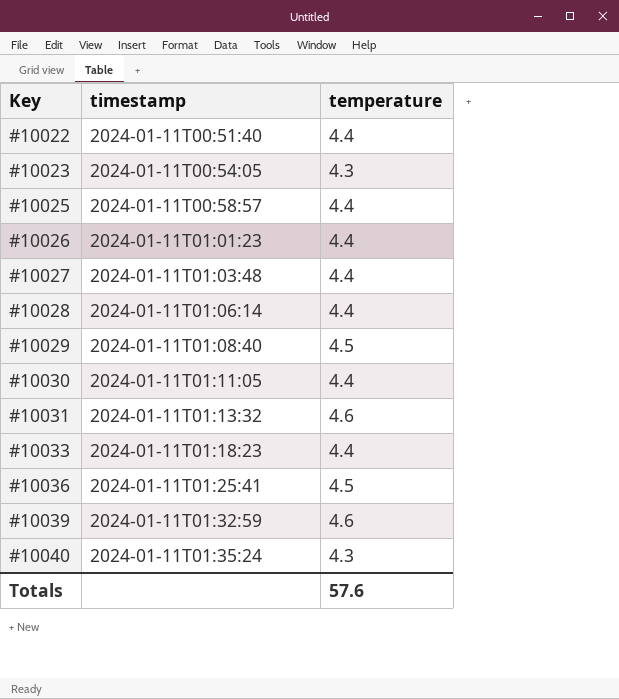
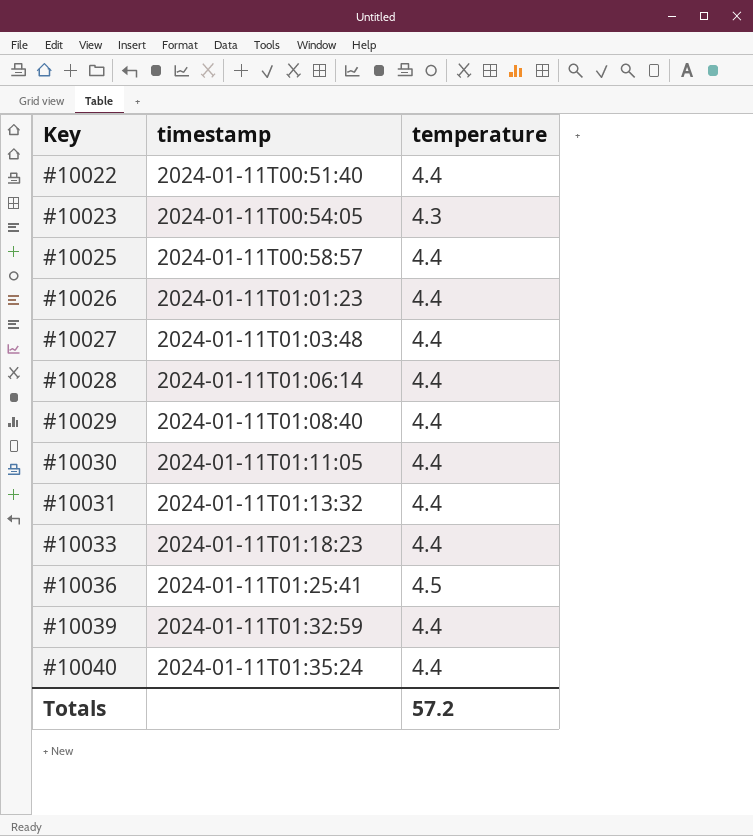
#10029 | temperature: 4.5 -> 4.4
#10031 | temperature: 4.6 -> 4.4
#10039 | temperature: 4.6 -> 4.4
#10040 | temperature: 4.3 -> 4.4
Totals | temperature: 57.6 -> 57.2

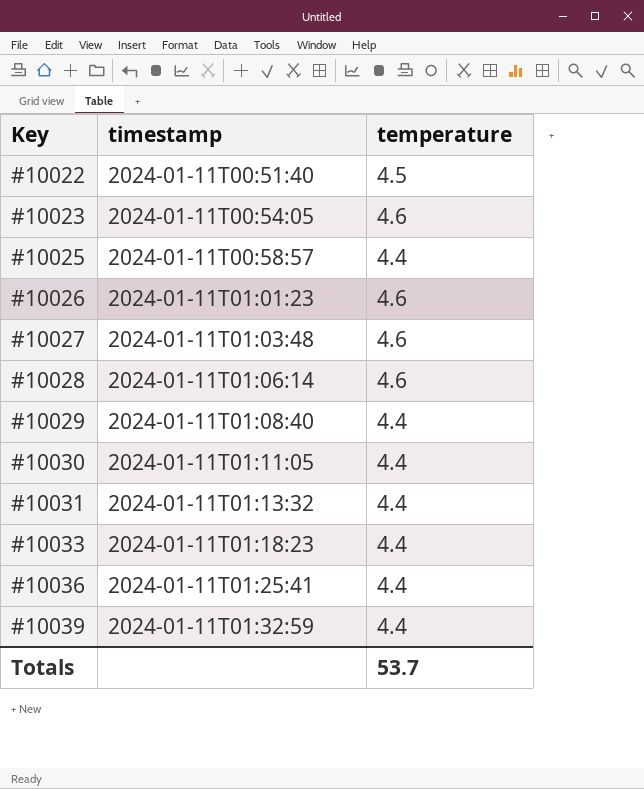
row #10040: 2024-01-11T01:35:24 | 4.4 -> none
#10022 | temperature: 4.4 -> 4.5
#10023 | temperature: 4.3 -> 4.6
#10026 | temperature: 4.4 -> 4.6
#10027 | temperature: 4.4 -> 4.6
#10028 | temperature: 4.4 -> 4.6
#10036 | temperature: 4.5 -> 4.4
Totals | temperature: 57.2 -> 53.7

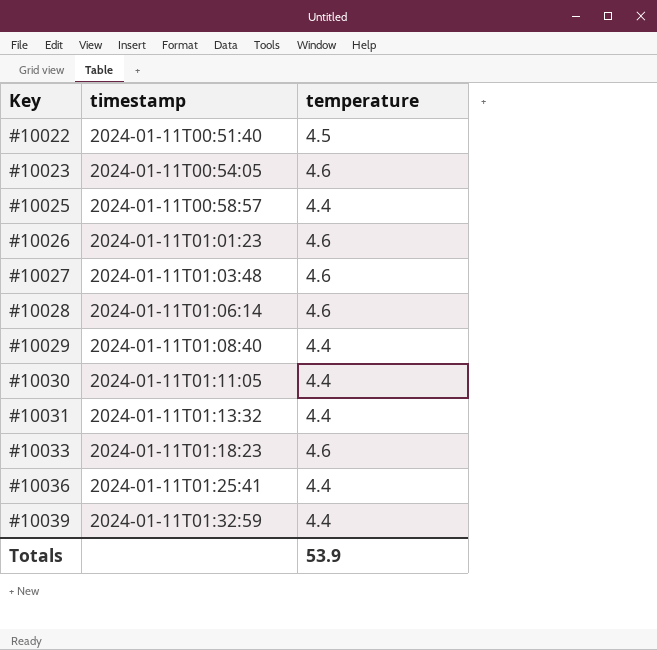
#10033 | temperature: 4.4 -> 4.6
Totals | temperature: 53.7 -> 53.9

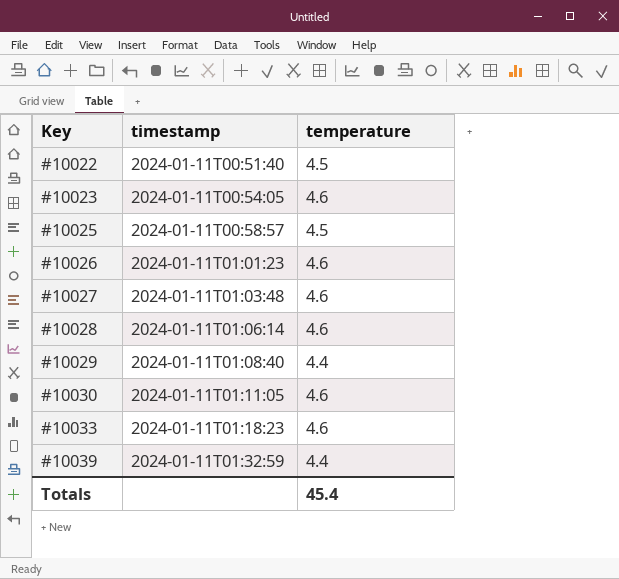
row #10031: 2024-01-11T01:13:32 | 4.4 -> none
row #10036: 2024-01-11T01:25:41 | 4.4 -> none
#10025 | temperature: 4.4 -> 4.5
#10030 | temperature: 4.4 -> 4.6
Totals | temperature: 53.9 -> 45.4

